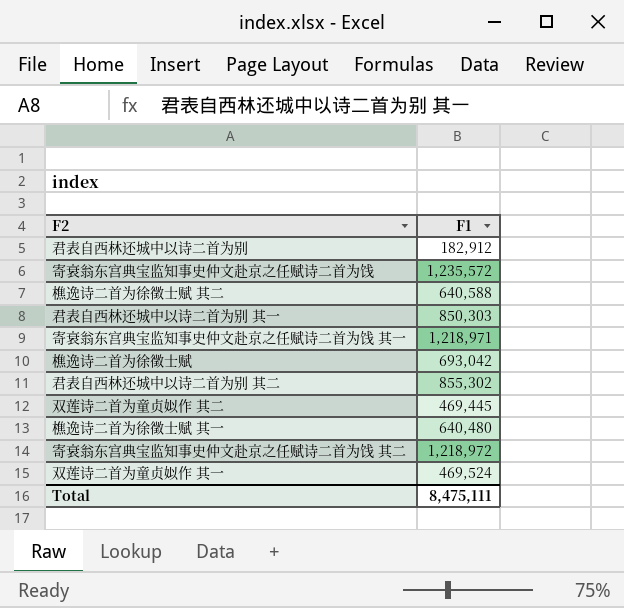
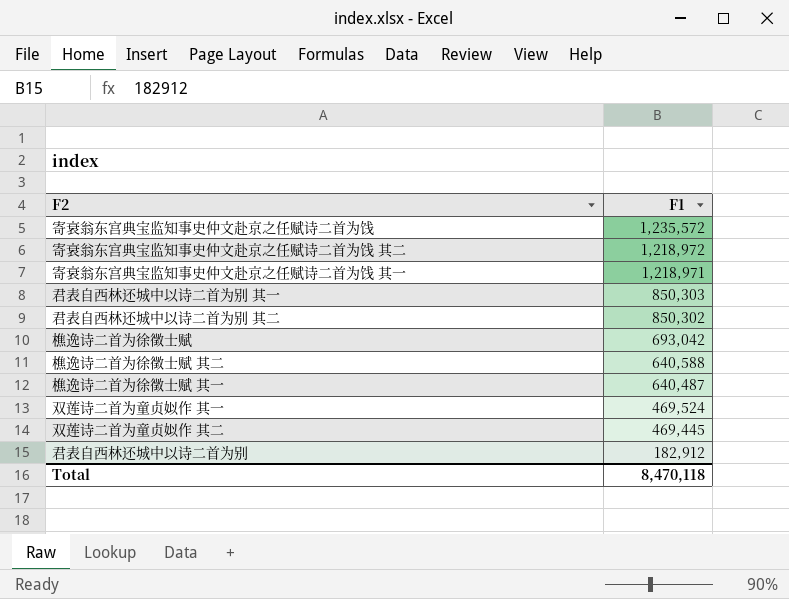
row order: none -> F1 descending
君表自西林还城中以诗二首为别 其二 | F1: 855,302 -> 850,302
樵逸诗二首为徐徵士赋 其一 | F1: 640,480 -> 640,487
Total | F1: 8,475,111 -> 8,470,118

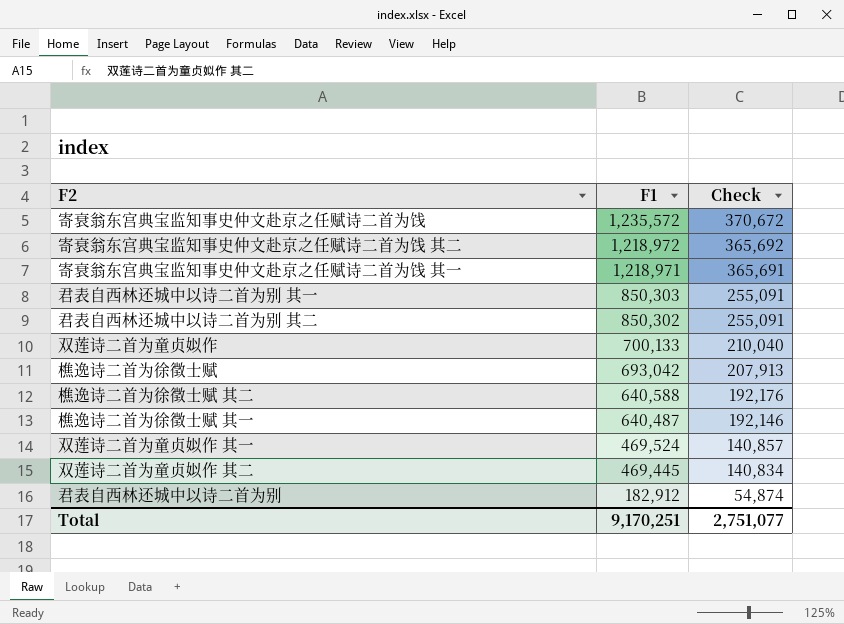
column Check | formula: none -> [F1] * 0.3
row 双莲诗二首为童贞姒作: none -> 700,133 | 210,040
Total | F1: 8,470,118 -> 9,170,251

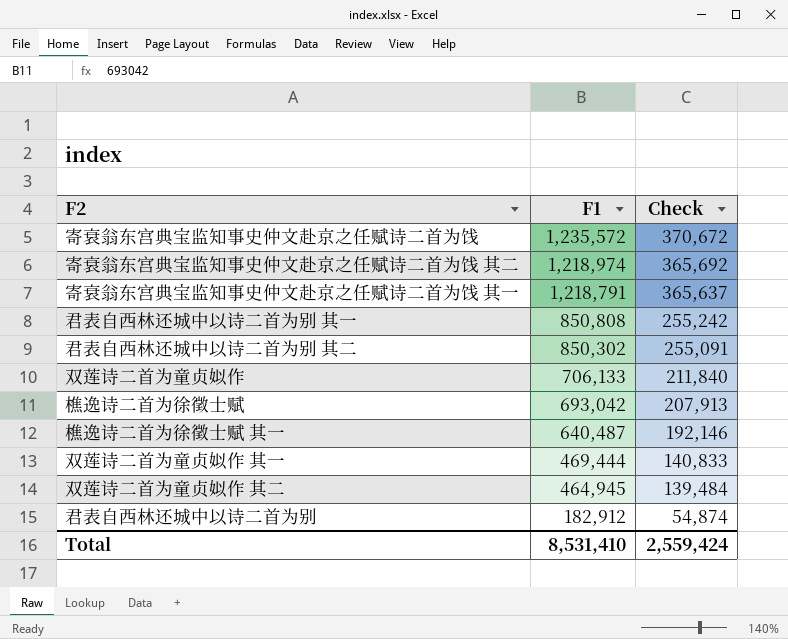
row 樵逸诗二首为徐徵士赋 其二: 640,588 | 192,176 -> none
寄衰翁东宫典宝监知事史仲文赴京之任赋诗二首为饯 其二 | F1: 1,218,972 -> 1,218,974
寄衰翁东宫典宝监知事史仲文赴京之任赋诗二首为饯 其一 | F1: 1,218,971 -> 1,218,791
寄衰翁东宫典宝监知事史仲文赴京之任赋诗二首为饯 其一 | Check: 365,691 -> 365,637
君表自西林还城中以诗二首为别 其一 | F1: 850,303 -> 850,808
君表自西林还城中以诗二首为别 其一 | Check: 255,091 -> 255,242
双莲诗二首为童贞姒作 | F1: 700,133 -> 706,133
双莲诗二首为童贞姒作 | Check: 210,040 -> 211,840
双莲诗二首为童贞姒作 其一 | F1: 469,524 -> 469,444
双莲诗二首为童贞姒作 其一 | Check: 140,857 -> 140,833
双莲诗二首为童贞姒作 其二 | F1: 469,445 -> 464,945
双莲诗二首为童贞姒作 其二 | Check: 140,834 -> 139,484
Total | F1: 9,170,251 -> 8,531,410
Total | Check: 2,751,077 -> 2,559,424

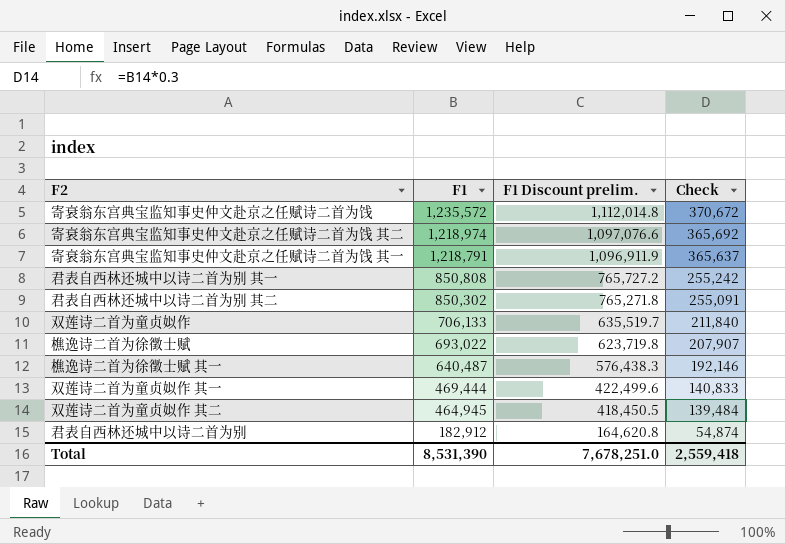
column F1 Discount prelim. | formula: none -> [F1] * 0.9
樵逸诗二首为徐徵士赋 | F1: 693,042 -> 693,022
樵逸诗二首为徐徵士赋 | Check: 207,913 -> 207,907
Total | F1: 8,531,410 -> 8,531,390
Total | Check: 2,559,424 -> 2,559,418

